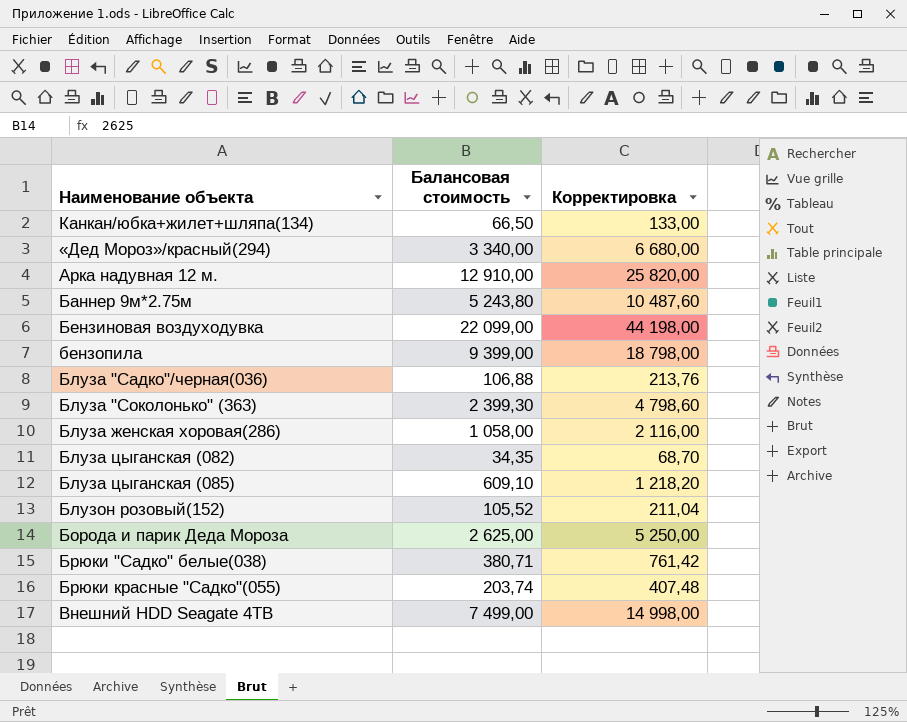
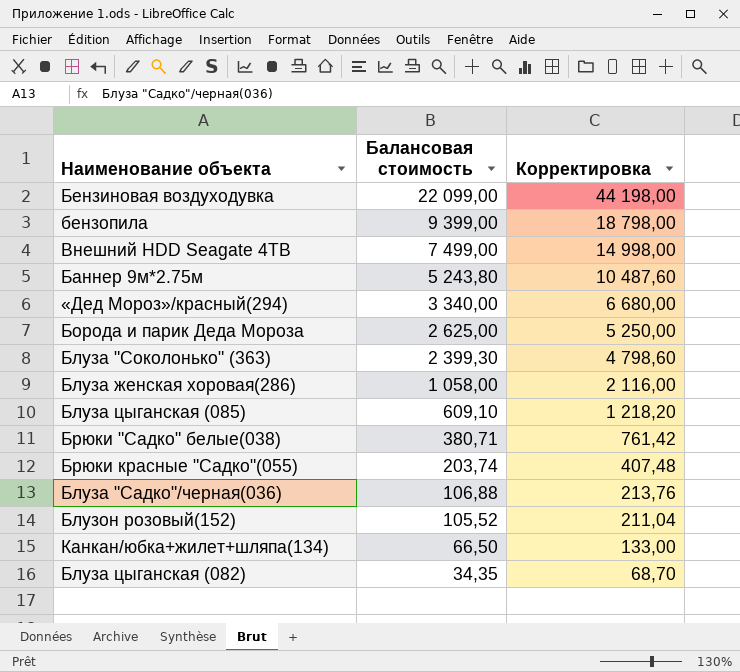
row order: none -> Балансовая стоимость descending
row Арка надувная 12 м.: 12 910,00 | 25 820,00 -> none

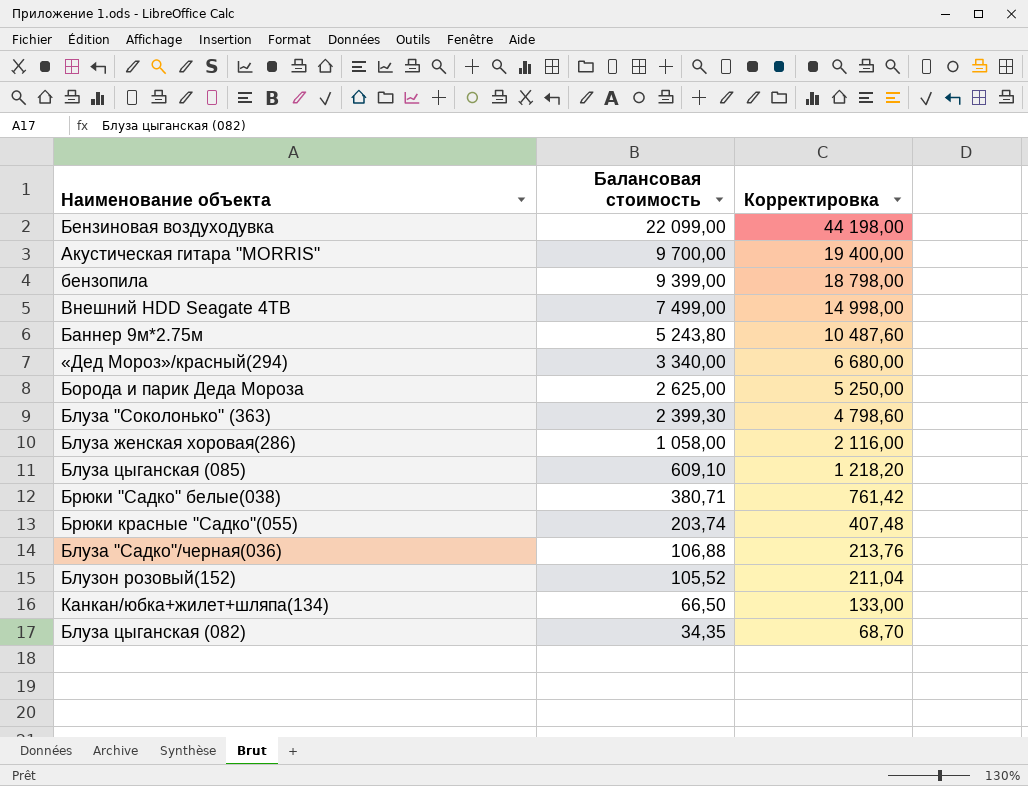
row Акустическая гитара "MORRIS": none -> 9 700,00 | 19 400,00

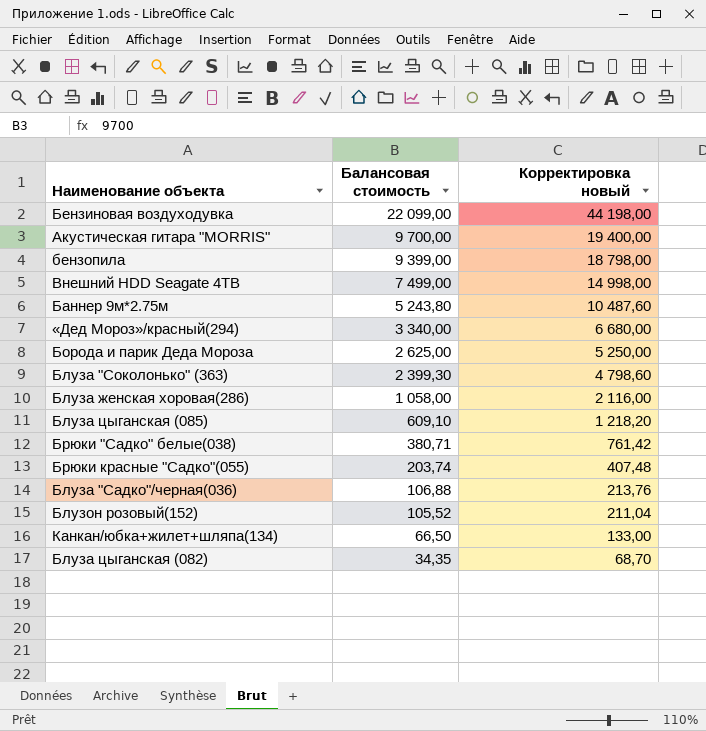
column name: Корректировка -> Корректировка новый

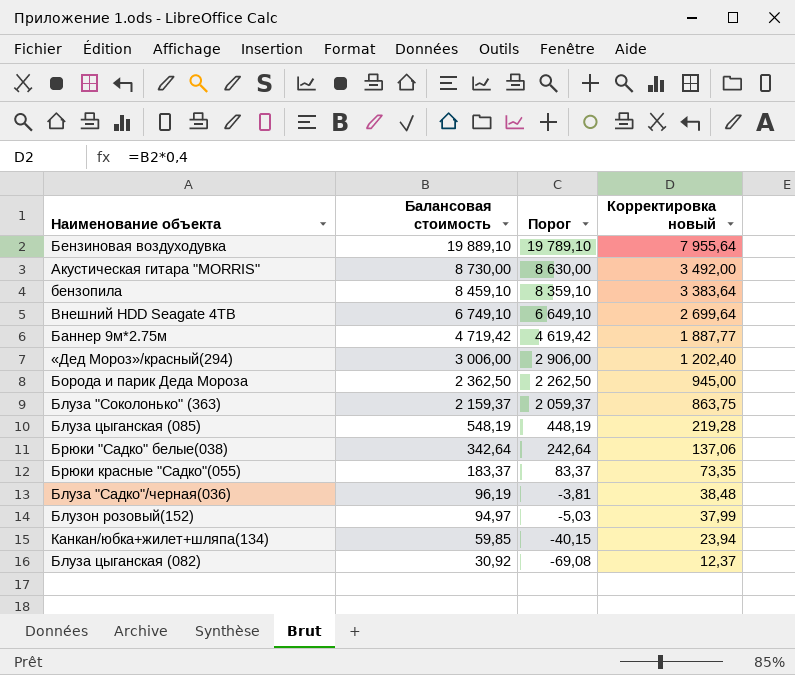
column Порог | formula: none -> [Балансовая стоимость] - 100
column Корректировка новый | formula: [Балансовая стоимость] * 2 -> [Балансовая стоимость] * 0,4
row Блуза женская хоровая(286): 1 058,00 | 2 116,00 -> none
Бензиновая воздуходувка | Балансовая стоимость: 22 099,00 -> 19 889,10
Акустическая гитара "MORRIS" | Балансовая стоимость: 9 700,00 -> 8 730,00
бензопила | Балансовая стоимость: 9 399,00 -> 8 459,10
Внешний HDD Seagate 4TB | Балансовая стоимость: 7 499,00 -> 6 749,10
Баннер 9м*2.75м | Балансовая стоимость: 5 243,80 -> 4 719,42
«Дед Мороз»/красный(294) | Балансовая стоимость: 3 340,00 -> 3 006,00
Борода и парик Деда Мороза | Балансовая стоимость: 2 625,00 -> 2 362,50
Блуза "Соколонько" (363) | Балансовая стоимость: 2 399,30 -> 2 159,37
Блуза цыганская (085) | Балансовая стоимость: 609,10 -> 548,19
Брюки "Садко" белые(038) | Балансовая стоимость: 380,71 -> 342,64
Брюки красные "Садко"(055) | Балансовая стоимость: 203,74 -> 183,37
Блуза "Садко"/черная(036) | Балансовая стоимость: 106,88 -> 96,19
Блузон розовый(152) | Балансовая стоимость: 105,52 -> 94,97
Канкан/юбка+жилет+шляпа(134) | Балансовая стоимость: 66,50 -> 59,85
Блуза цыганская (082) | Балансовая стоимость: 34,35 -> 30,92

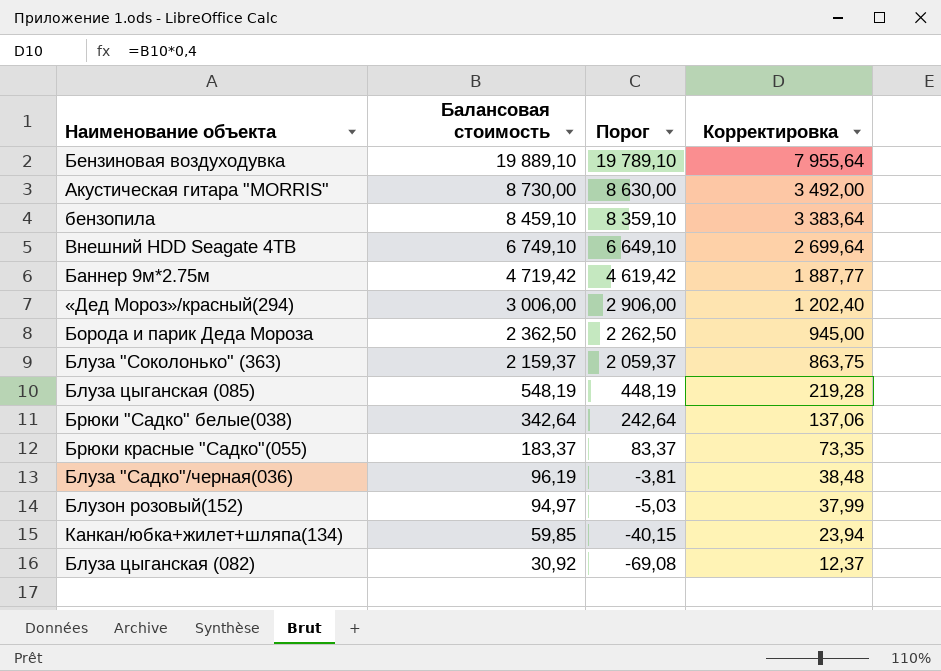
column name: Корректировка новый -> Корректировка

